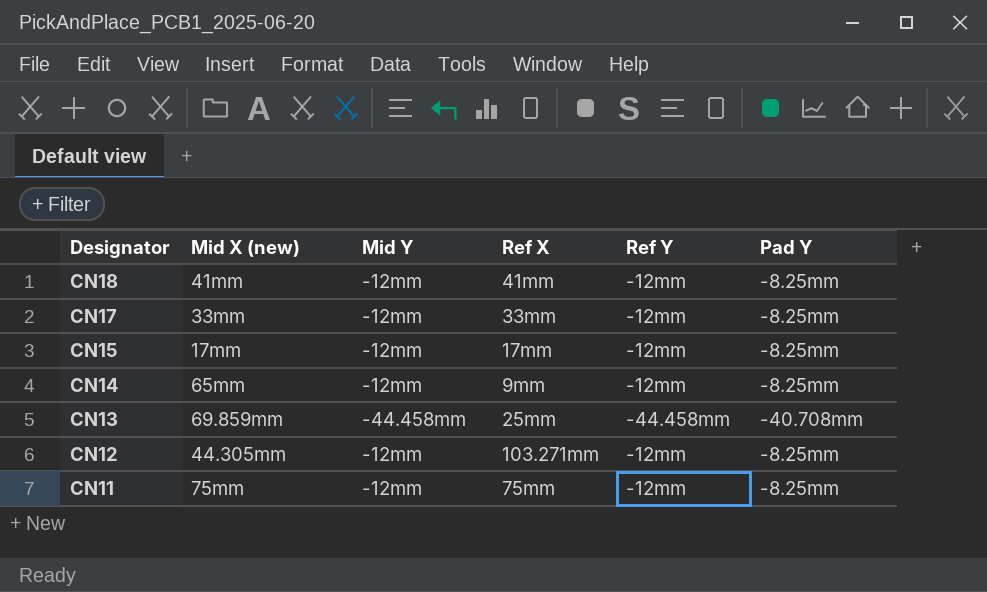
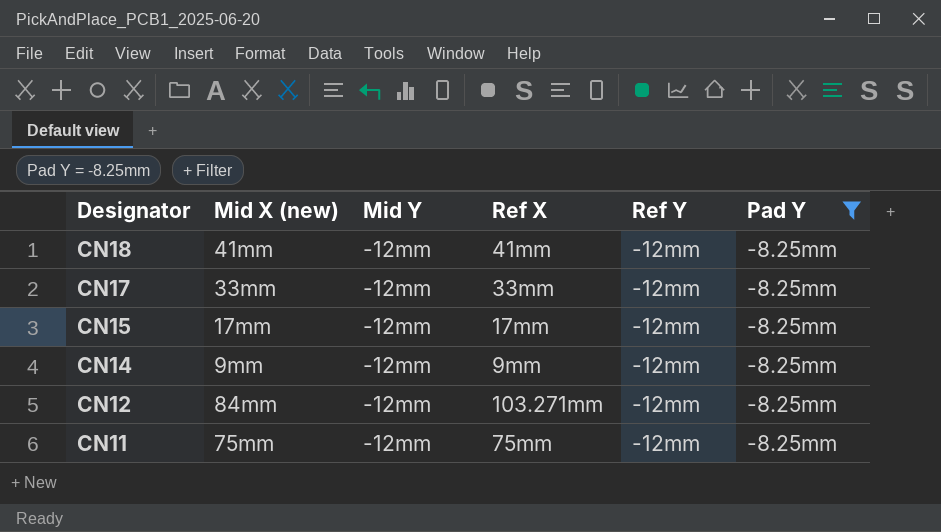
filter: none -> Pad Y = -8.25mm
CN14 | Mid X (new): 65mm -> 9mm
CN12 | Mid X (new): 44.305mm -> 84mm

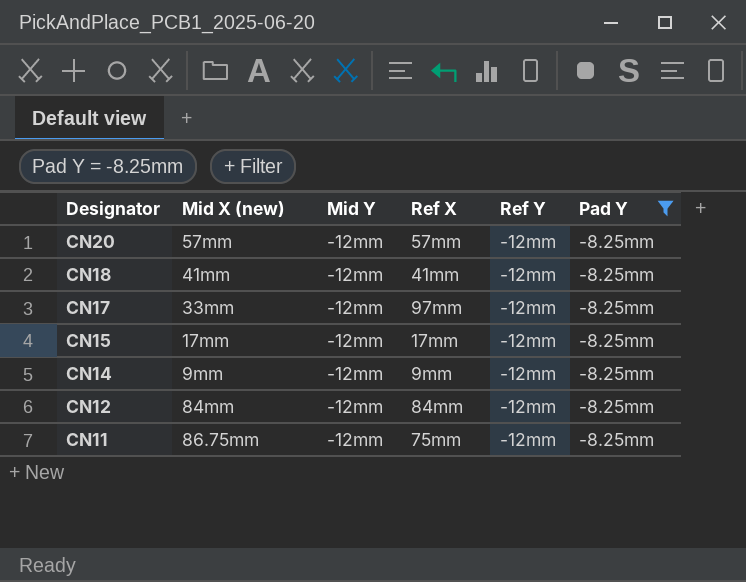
row CN20: none -> 57mm | -12mm | 57mm | -12mm | -8.25mm
CN17 | Ref X: 33mm -> 97mm
CN12 | Ref X: 103.271mm -> 84mm
CN11 | Mid X (new): 75mm -> 86.75mm

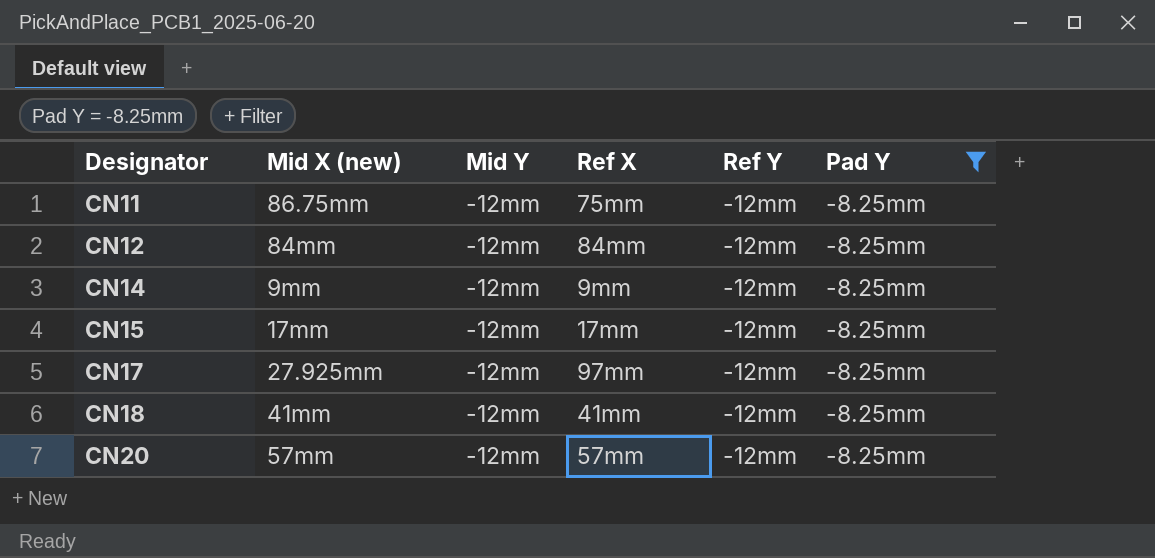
row order: Designator descending -> Designator ascending
CN17 | Mid X (new): 33mm -> 27.925mm

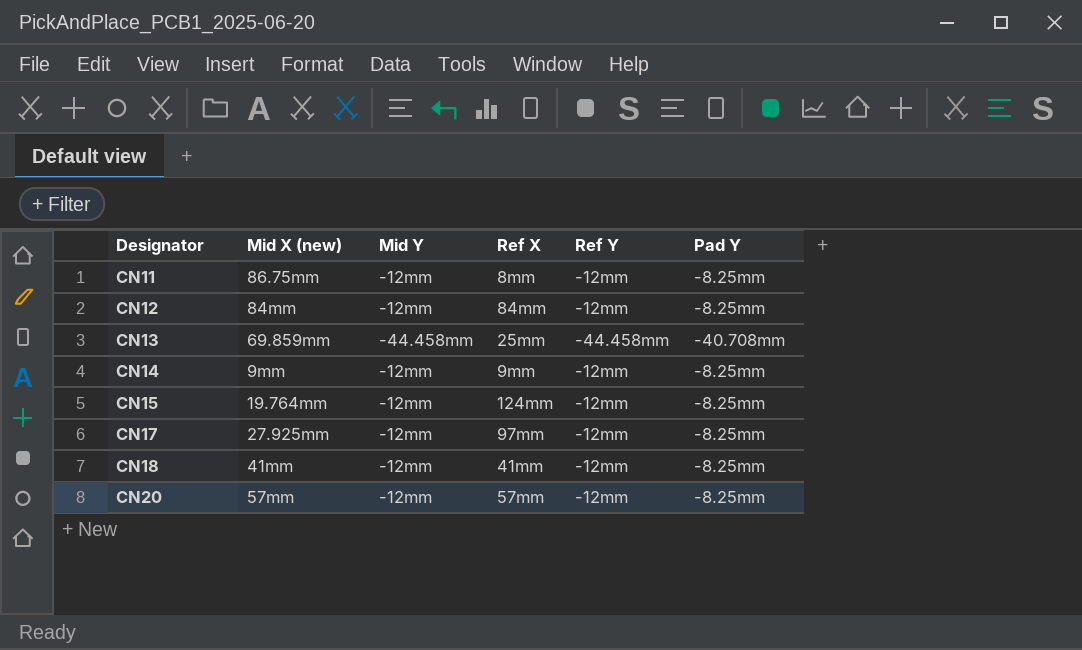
filter: Pad Y = -8.25mm -> none
CN11 | Ref X: 75mm -> 8mm
CN15 | Mid X (new): 17mm -> 19.764mm
CN15 | Ref X: 17mm -> 124mm

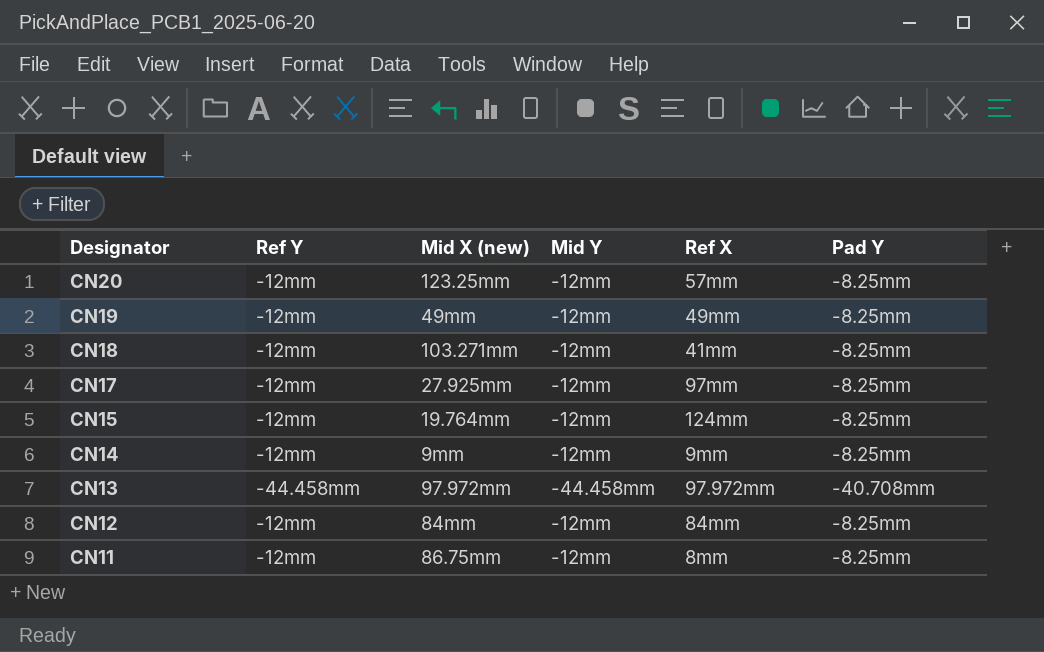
row order: Designator ascending -> Designator descending
column Ref Y | position: 5 -> 2
CN20 | Mid X (new): 57mm -> 123.25mm
row CN19: none -> -12mm | 49mm | -12mm | 49mm | -8.25mm
CN18 | Mid X (new): 41mm -> 103.271mm
CN13 | Mid X (new): 69.859mm -> 97.972mm
CN13 | Ref X: 25mm -> 97.972mm

